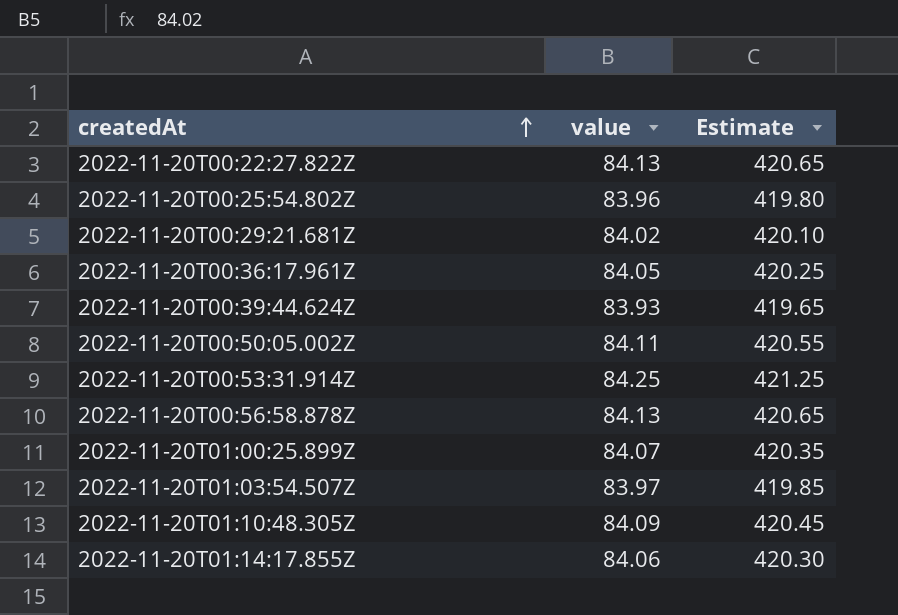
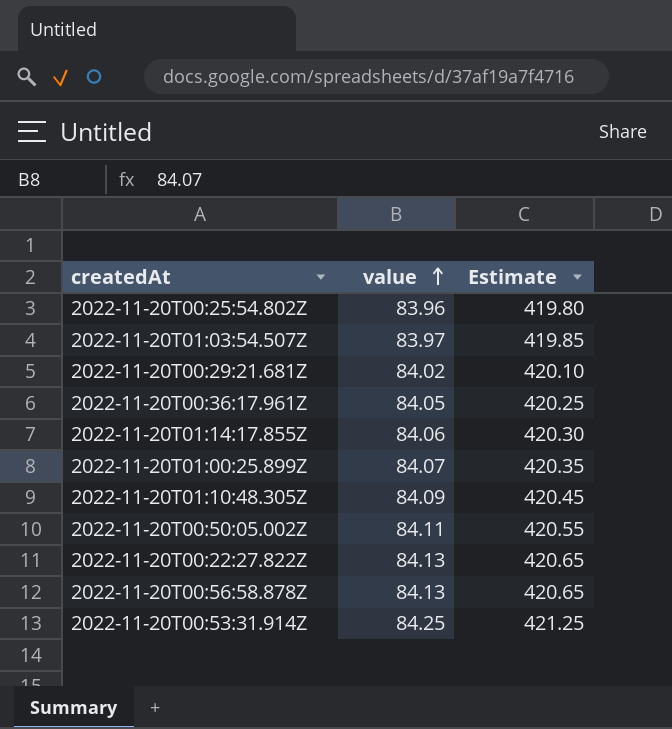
row order: createdAt ascending -> value ascending
row 2022-11-20T00:39:44.624Z: 83.93 | 419.65 -> none

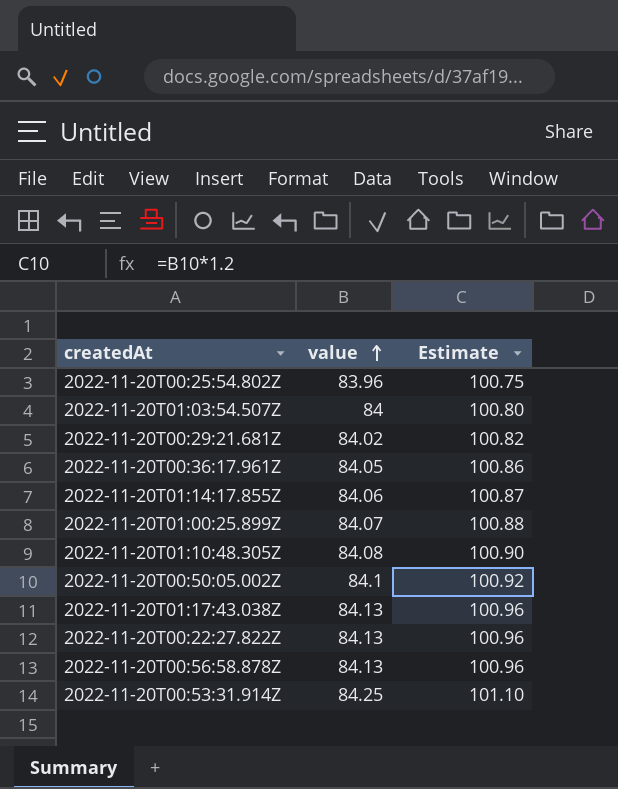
column Estimate | formula: [value] * 5 -> [value] * 1.2
2022-11-20T01:03:54.507Z | value: 83.97 -> 84
2022-11-20T01:10:48.305Z | value: 84.09 -> 84.08
2022-11-20T00:50:05.002Z | value: 84.11 -> 84.1
row 2022-11-20T01:17:43.038Z: none -> 84.13 | 100.96

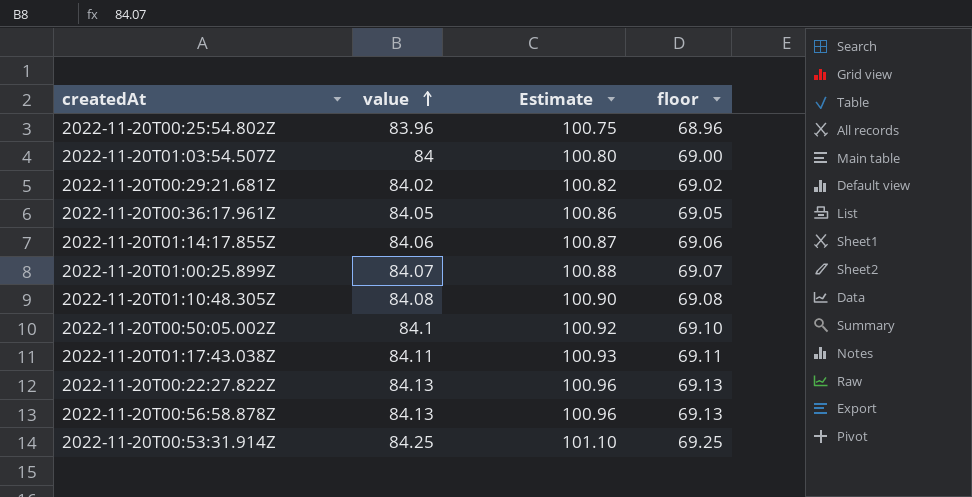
column floor | formula: none -> [value] - 15
2022-11-20T01:17:43.038Z | value: 84.13 -> 84.11
2022-11-20T01:17:43.038Z | Estimate: 100.96 -> 100.93

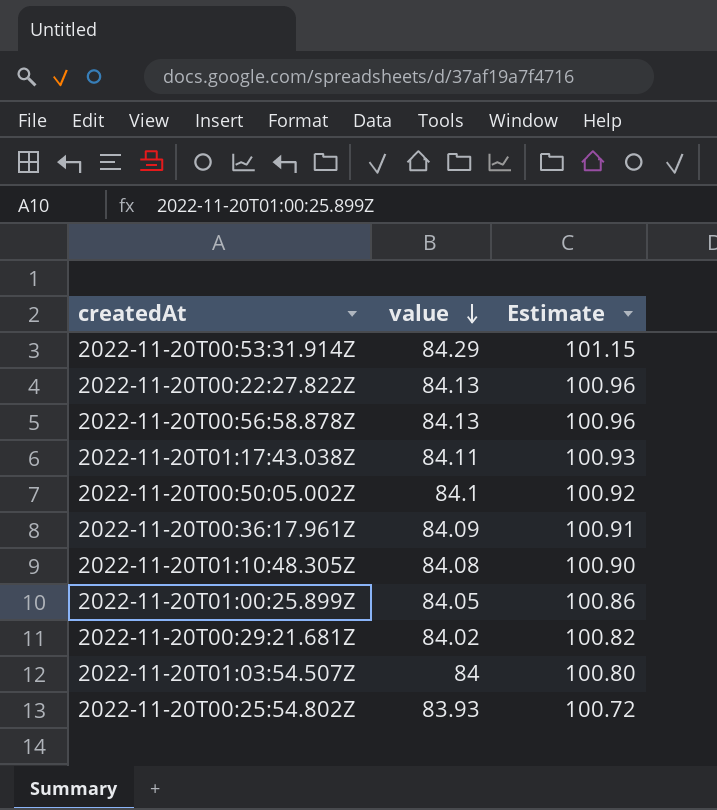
row order: value ascending -> value descending
column floor | formula: [value] - 15 -> none
row 2022-11-20T01:14:17.855Z: 84.06 | 100.87 | 69.06 -> none
2022-11-20T00:53:31.914Z | value: 84.25 -> 84.29
2022-11-20T00:53:31.914Z | Estimate: 101.10 -> 101.15
2022-11-20T00:36:17.961Z | value: 84.05 -> 84.09
2022-11-20T00:36:17.961Z | Estimate: 100.86 -> 100.91
2022-11-20T01:00:25.899Z | value: 84.07 -> 84.05
2022-11-20T01:00:25.899Z | Estimate: 100.88 -> 100.86
2022-11-20T00:25:54.802Z | value: 83.96 -> 83.93
2022-11-20T00:25:54.802Z | Estimate: 100.75 -> 100.72

